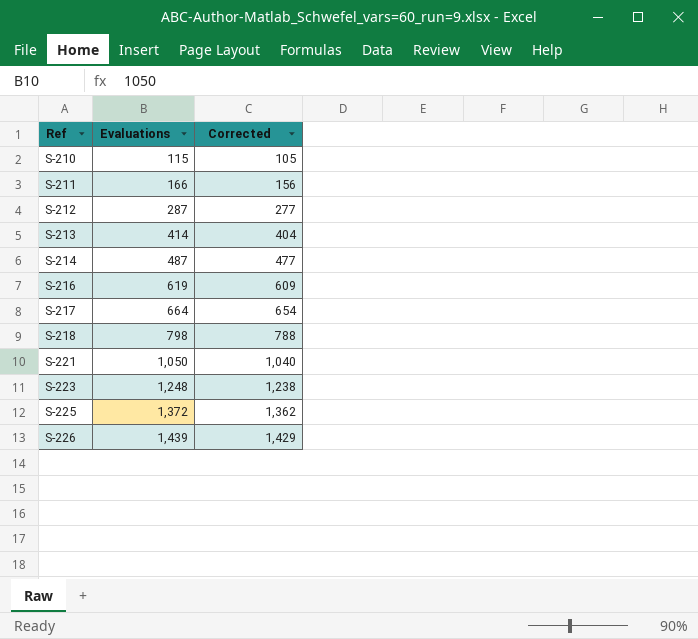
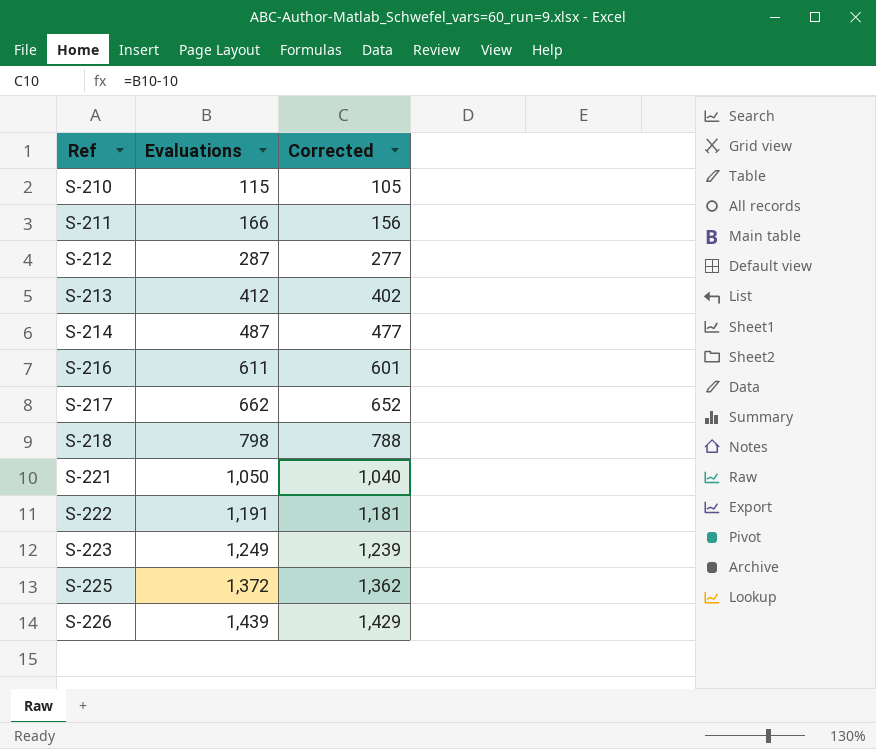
S-213 | Evaluations: 414 -> 412
S-213 | Corrected: 404 -> 402
S-216 | Evaluations: 619 -> 611
S-216 | Corrected: 609 -> 601
S-217 | Evaluations: 664 -> 662
S-217 | Corrected: 654 -> 652
row S-222: none -> 1,191 | 1,181
S-223 | Evaluations: 1,248 -> 1,249
S-223 | Corrected: 1,238 -> 1,239

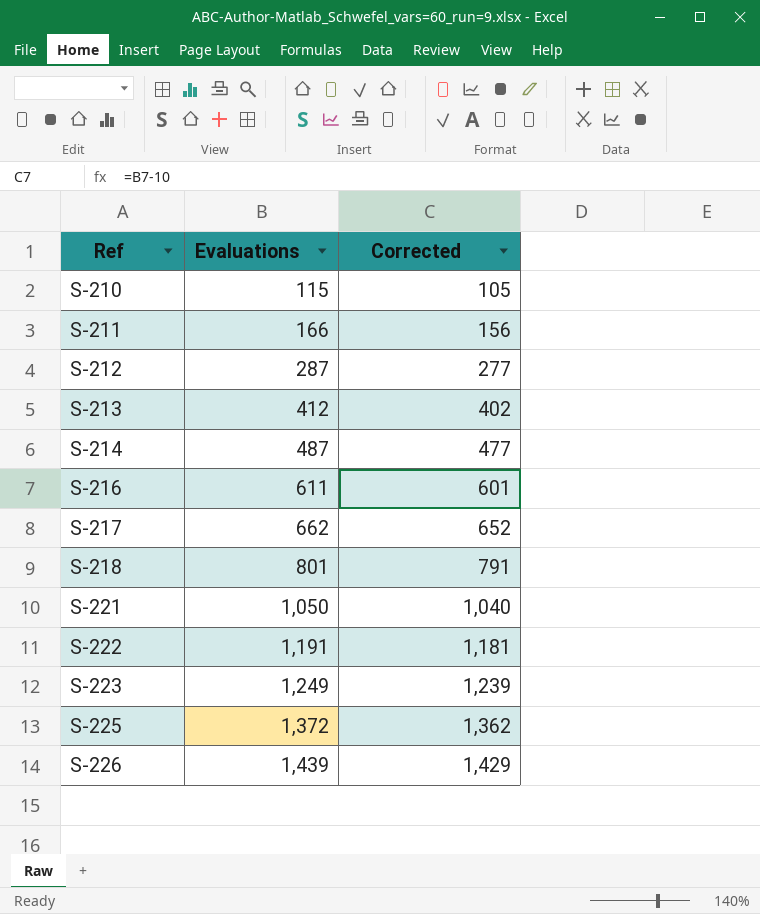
S-218 | Evaluations: 798 -> 801
S-218 | Corrected: 788 -> 791

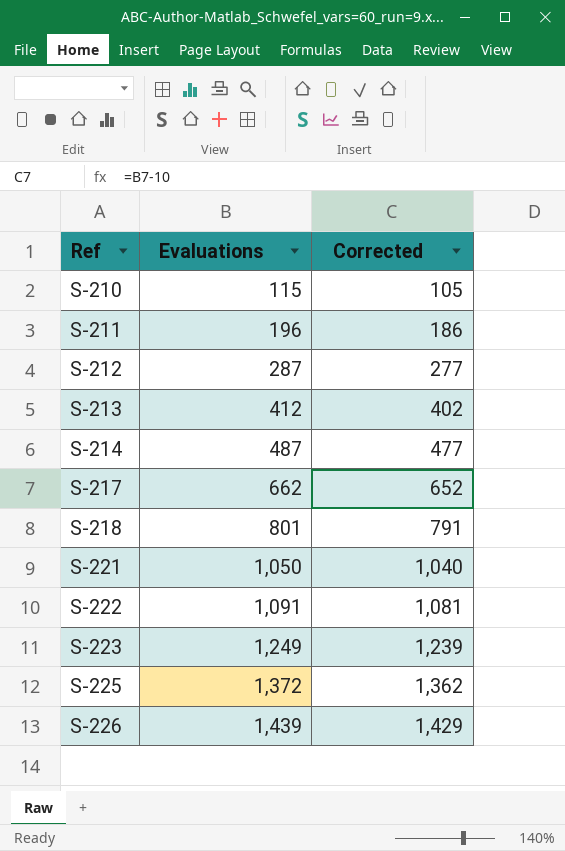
row S-216: 611 | 601 -> none
S-211 | Evaluations: 166 -> 196
S-211 | Corrected: 156 -> 186
S-222 | Evaluations: 1,191 -> 1,091
S-222 | Corrected: 1,181 -> 1,081

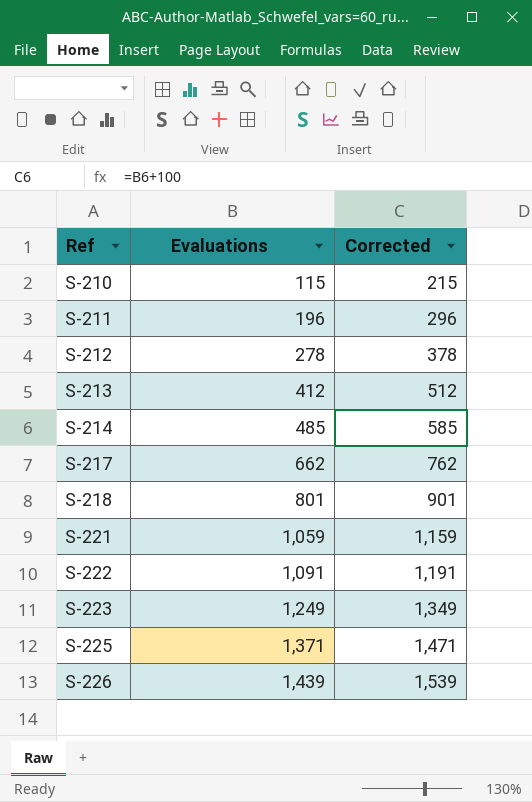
column Corrected | formula: [Evaluations] - 10 -> [Evaluations] + 100
S-212 | Evaluations: 287 -> 278
S-214 | Evaluations: 487 -> 485
S-221 | Evaluations: 1,050 -> 1,059
S-225 | Evaluations: 1,372 -> 1,371

